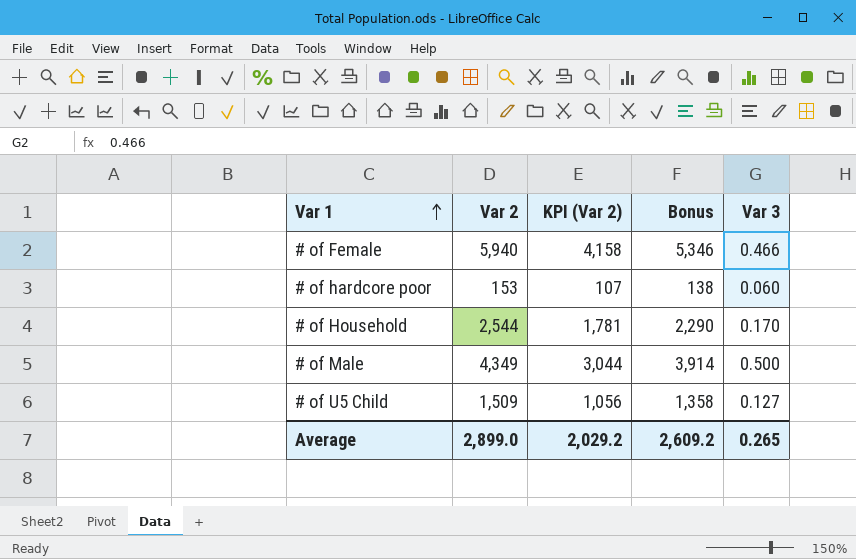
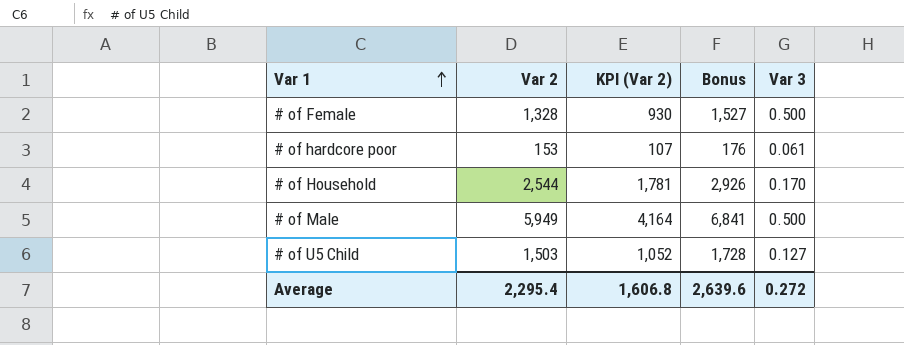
column Bonus | formula: [Var 2] * 0.9 -> [Var 2] * 1.15
# of Female | Var 2: 5,940 -> 1,328
# of Female | KPI (Var 2): 4,158 -> 930
# of Female | Var 3: 0.466 -> 0.500
# of hardcore poor | Var 3: 0.060 -> 0.061
# of Male | Var 2: 4,349 -> 5,949
# of Male | KPI (Var 2): 3,044 -> 4,164
# of U5 Child | Var 2: 1,509 -> 1,503
# of U5 Child | KPI (Var 2): 1,056 -> 1,052
Average | Var 2: 2,899.0 -> 2,295.4
Average | KPI (Var 2): 2,029.2 -> 1,606.8
Average | Bonus: 2,609.2 -> 2,639.6
Average | Var 3: 0.265 -> 0.272

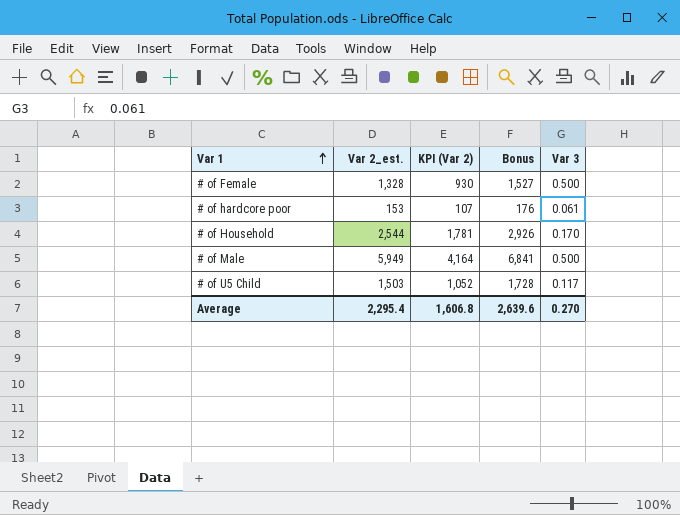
column name: Var 2 -> Var 2_est.
# of U5 Child | Var 3: 0.127 -> 0.117
Average | Var 3: 0.272 -> 0.270

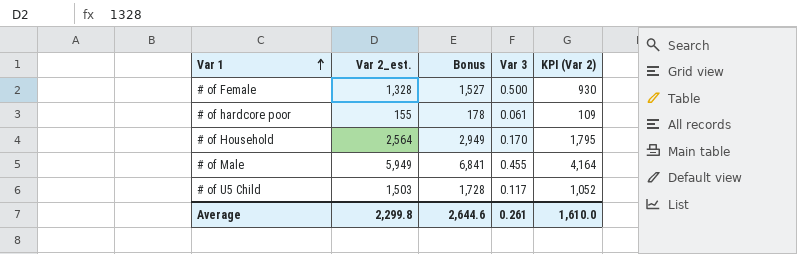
column KPI (Var 2) | position: 3 -> 5
# of hardcore poor | Var 2_est.: 153 -> 155
# of hardcore poor | Bonus: 176 -> 178
# of hardcore poor | KPI (Var 2): 107 -> 109
# of Household | Var 2_est.: 2,544 -> 2,564
# of Household | Bonus: 2,926 -> 2,949
# of Household | KPI (Var 2): 1,781 -> 1,795
# of Male | Var 3: 0.500 -> 0.455
Average | Var 2_est.: 2,295.4 -> 2,299.8
Average | Bonus: 2,639.6 -> 2,644.6
Average | Var 3: 0.270 -> 0.261
Average | KPI (Var 2): 1,606.8 -> 1,610.0

